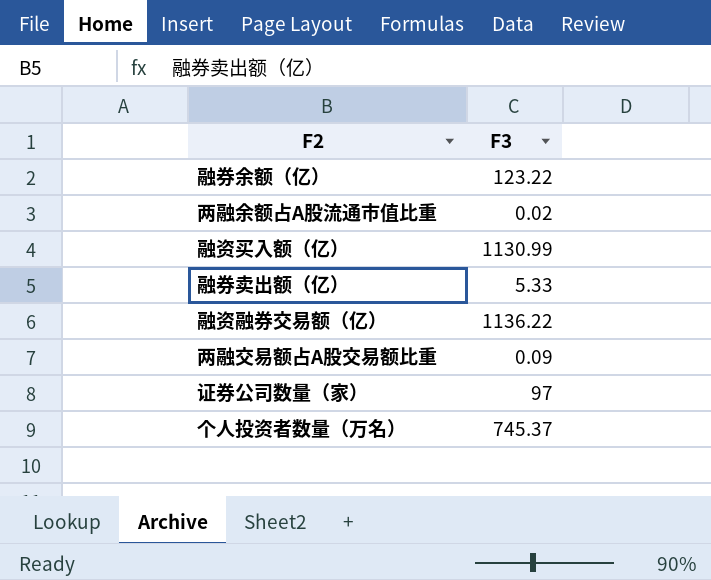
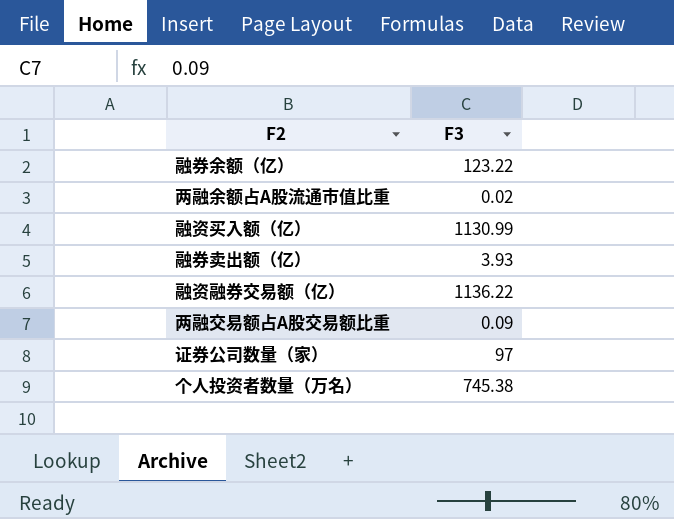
融券卖出额（亿） | F3: 5.33 -> 3.93
个人投资者数量（万名） | F3: 745.37 -> 745.38

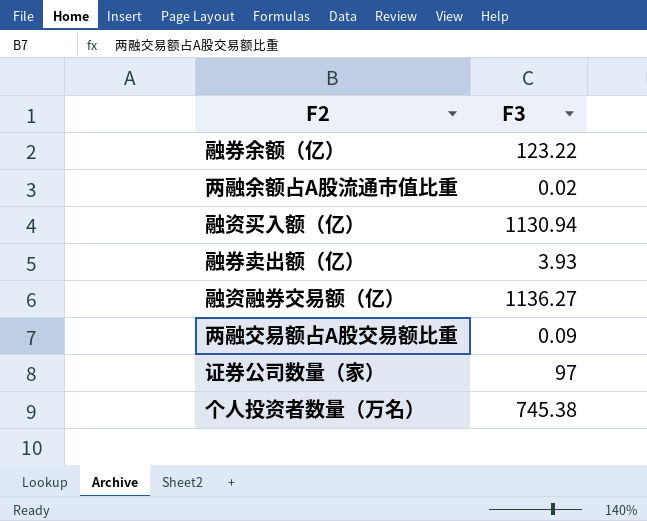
融资买入额（亿） | F3: 1130.99 -> 1130.94
融资融券交易额（亿） | F3: 1136.22 -> 1136.27

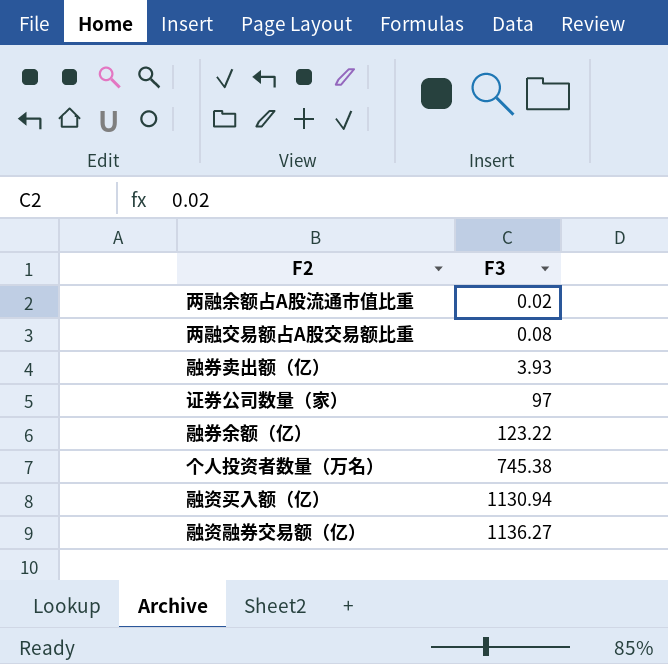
row order: none -> F3 ascending
两融交易额占A股交易额比重 | F3: 0.09 -> 0.08

